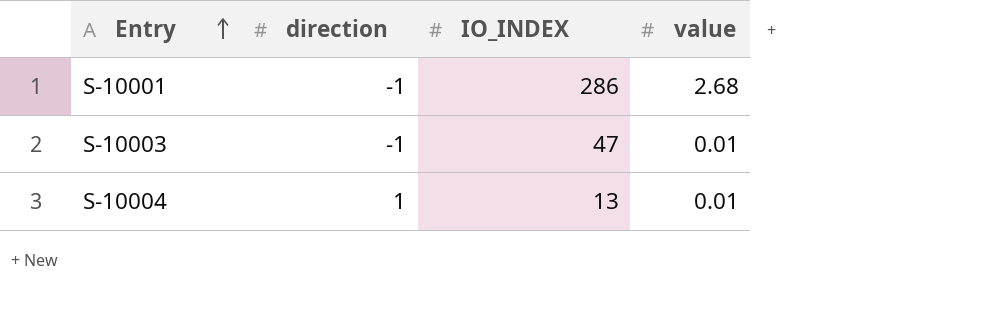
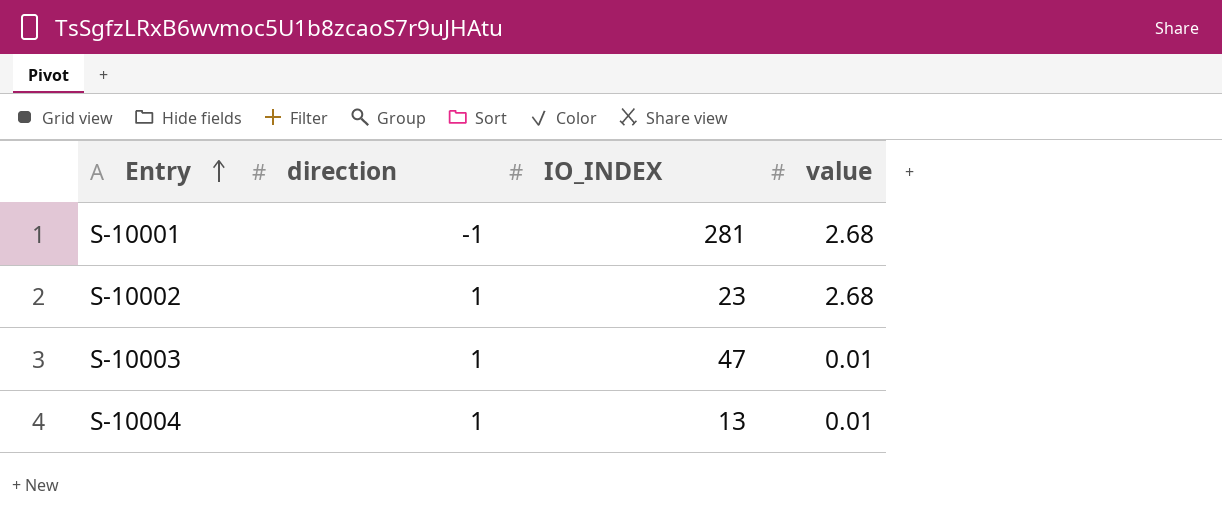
S-10001 | IO_INDEX: 286 -> 281
row S-10002: none -> 1 | 23 | 2.68
S-10003 | direction: -1 -> 1

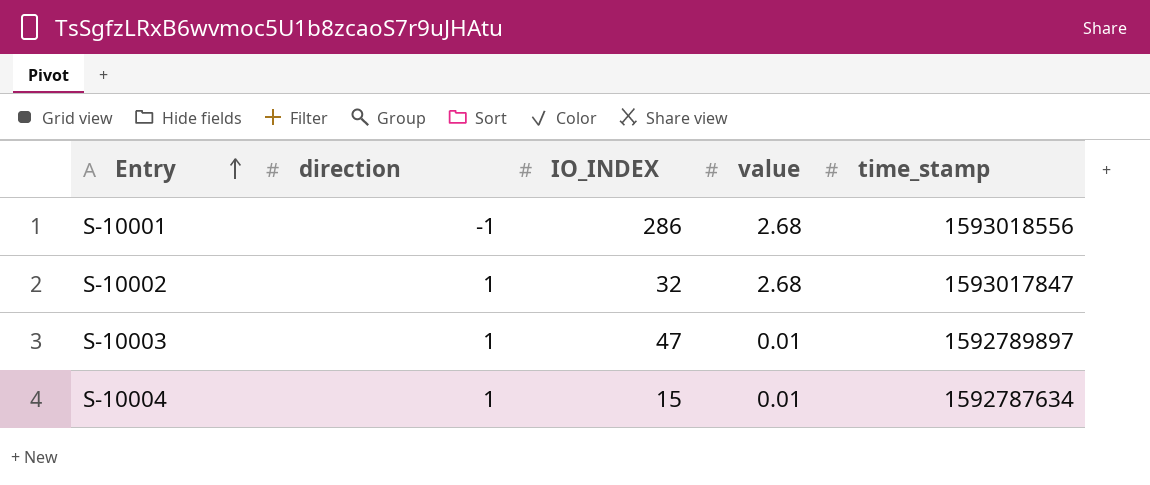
column time_stamp | position: none -> 5
S-10001 | IO_INDEX: 281 -> 286
S-10002 | IO_INDEX: 23 -> 32
S-10004 | IO_INDEX: 13 -> 15

